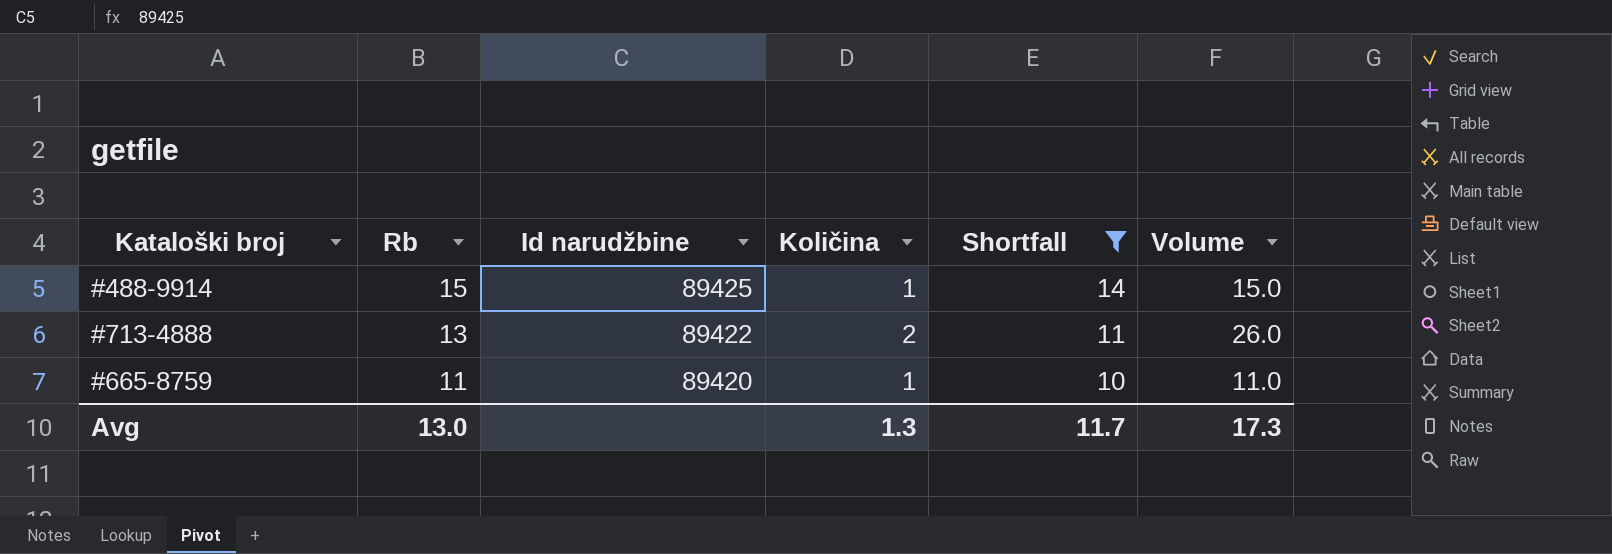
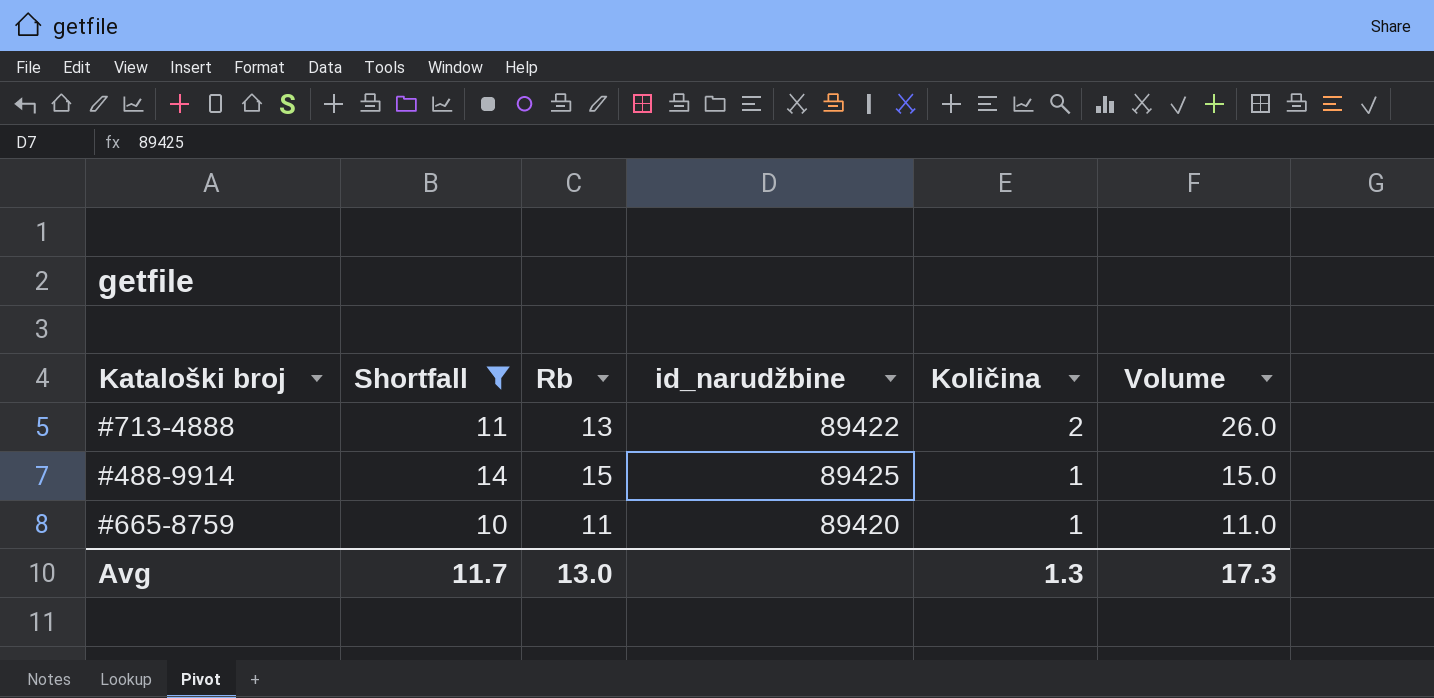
row order: Rb descending -> Količina descending
column Shortfall | position: 5 -> 2
column name: Id narudžbine -> id_narudžbine

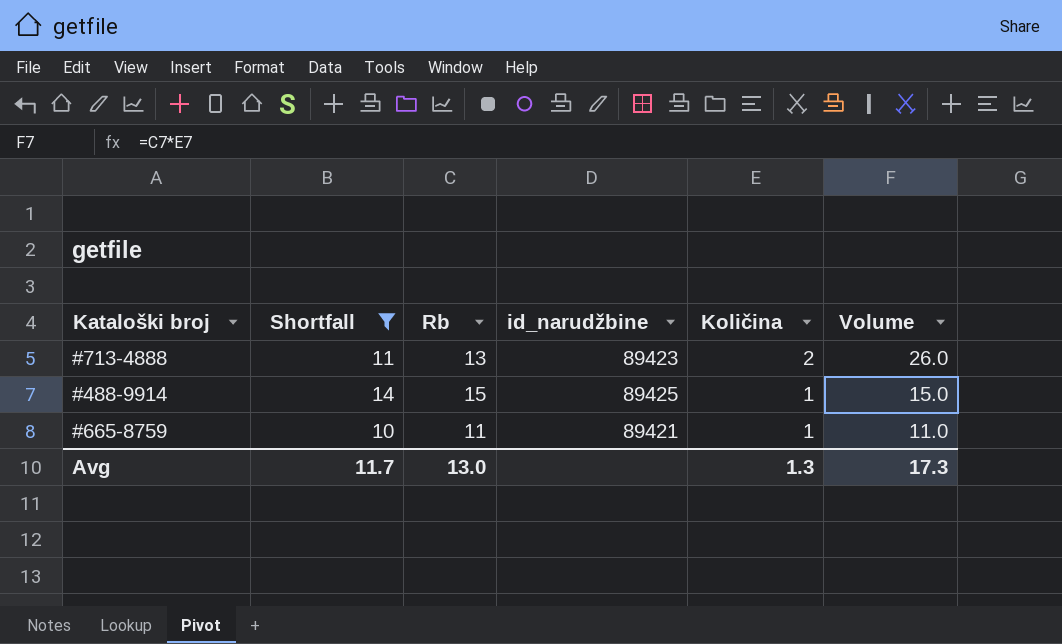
#713-4888 | id_narudžbine: 89422 -> 89423
#665-8759 | id_narudžbine: 89420 -> 89421

